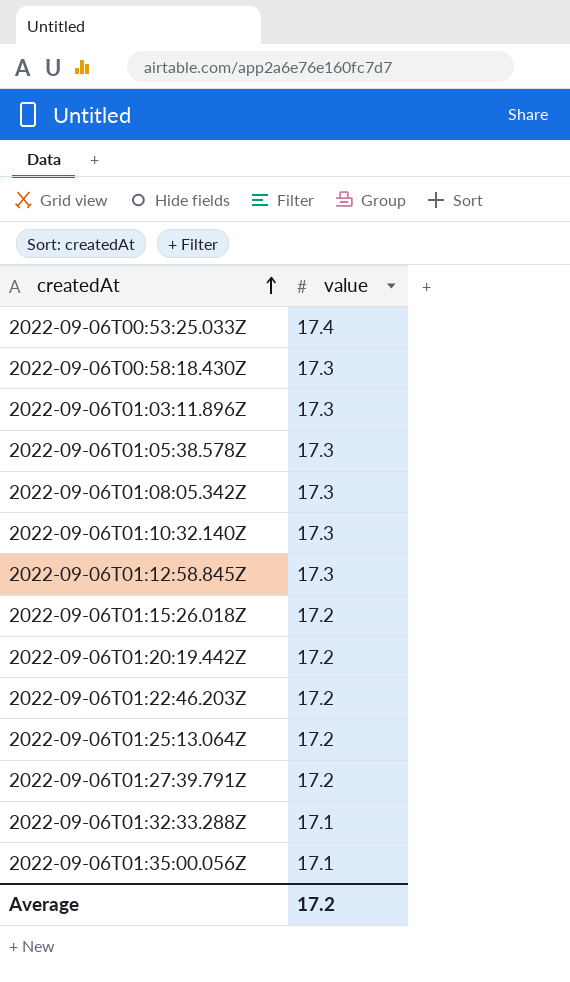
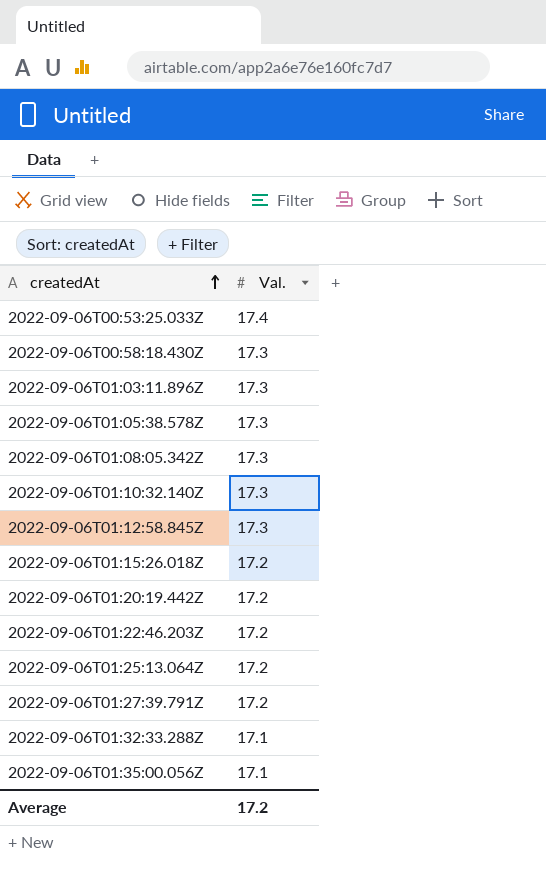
column name: value -> Val.

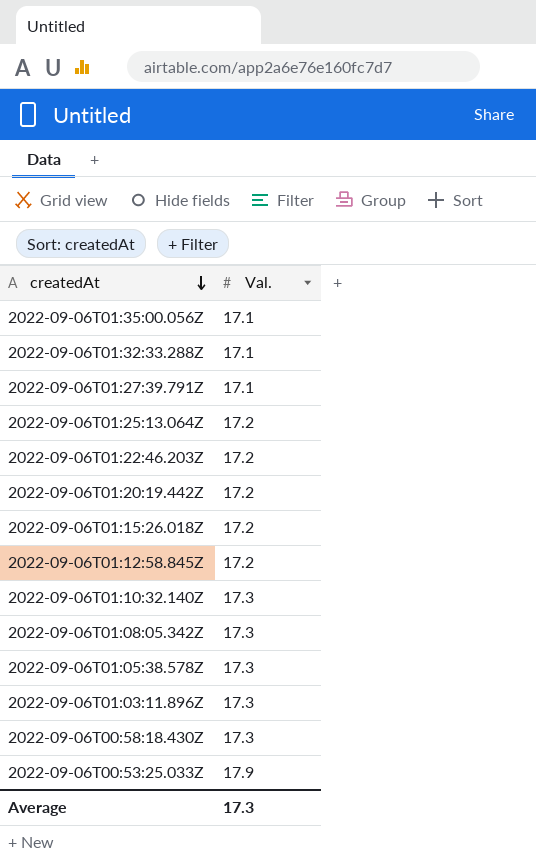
row order: createdAt ascending -> createdAt descending
2022-09-06T01:27:39.791Z | Val.: 17.2 -> 17.1
2022-09-06T01:12:58.845Z | Val.: 17.3 -> 17.2
2022-09-06T00:53:25.033Z | Val.: 17.4 -> 17.9
Average | Val.: 17.2 -> 17.3

